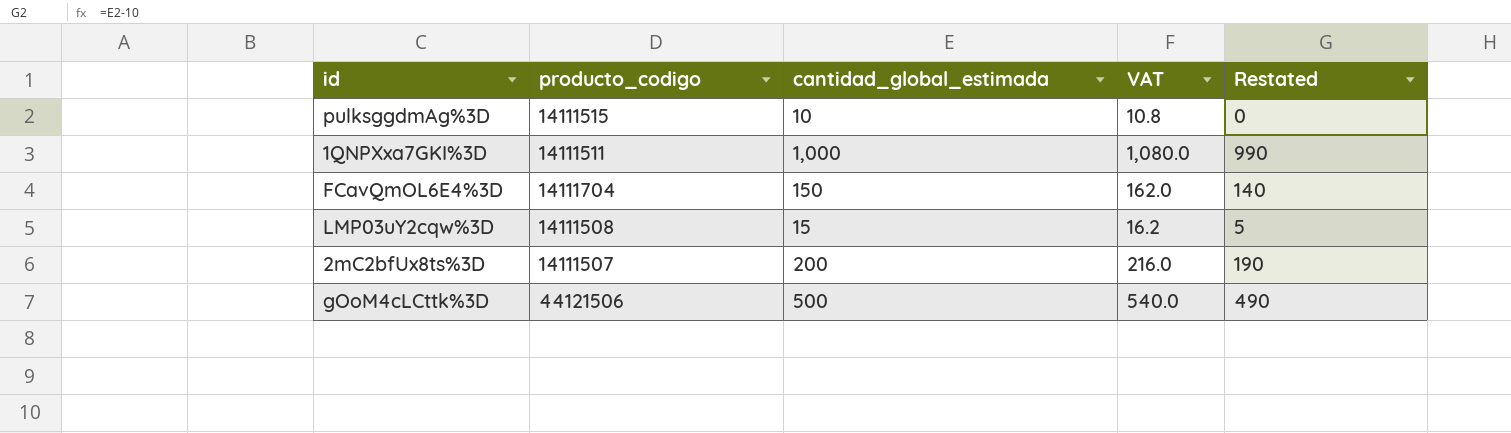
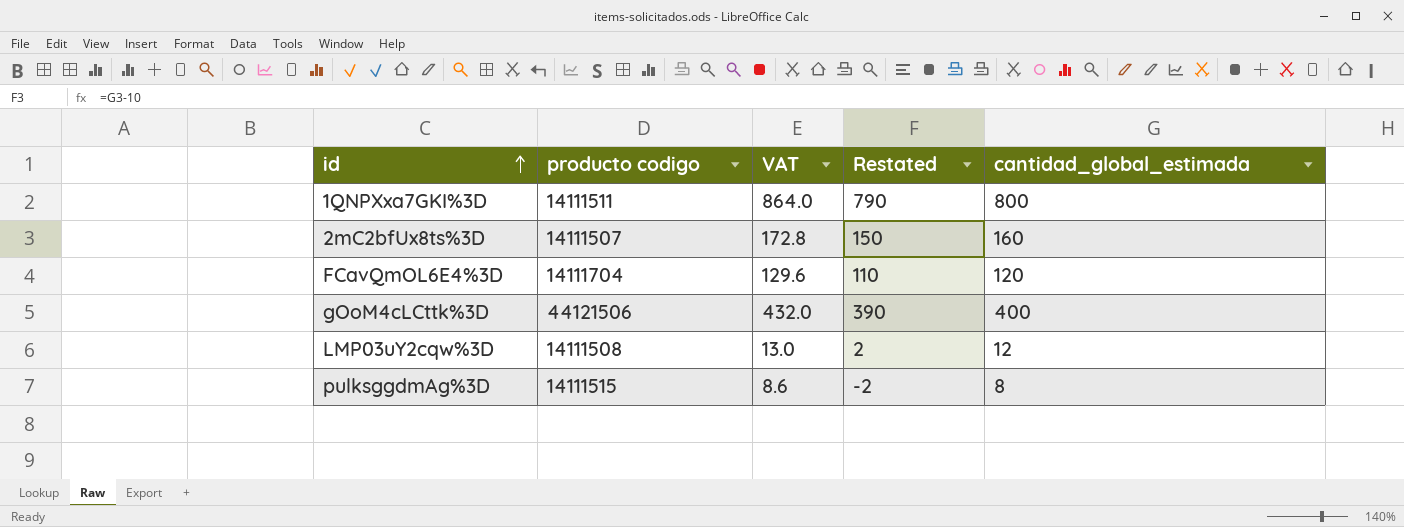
row order: none -> id ascending
column name: producto_codigo -> producto codigo
column cantidad_global_estimada | position: 3 -> 5
1QNPXxa7GKI%3D | VAT: 1,080.0 -> 864.0
1QNPXxa7GKI%3D | Restated: 990 -> 790
1QNPXxa7GKI%3D | cantidad_global_estimada: 1,000 -> 800
2mC2bfUx8ts%3D | VAT: 216.0 -> 172.8
2mC2bfUx8ts%3D | Restated: 190 -> 150
2mC2bfUx8ts%3D | cantidad_global_estimada: 200 -> 160
FCavQmOL6E4%3D | VAT: 162.0 -> 129.6
FCavQmOL6E4%3D | Restated: 140 -> 110
FCavQmOL6E4%3D | cantidad_global_estimada: 150 -> 120
gOoM4cLCttk%3D | VAT: 540.0 -> 432.0
gOoM4cLCttk%3D | Restated: 490 -> 390
gOoM4cLCttk%3D | cantidad_global_estimada: 500 -> 400
LMP03uY2cqw%3D | VAT: 16.2 -> 13.0
LMP03uY2cqw%3D | Restated: 5 -> 2
LMP03uY2cqw%3D | cantidad_global_estimada: 15 -> 12
pulksggdmAg%3D | VAT: 10.8 -> 8.6
pulksggdmAg%3D | Restated: 0 -> -2
pulksggdmAg%3D | cantidad_global_estimada: 10 -> 8

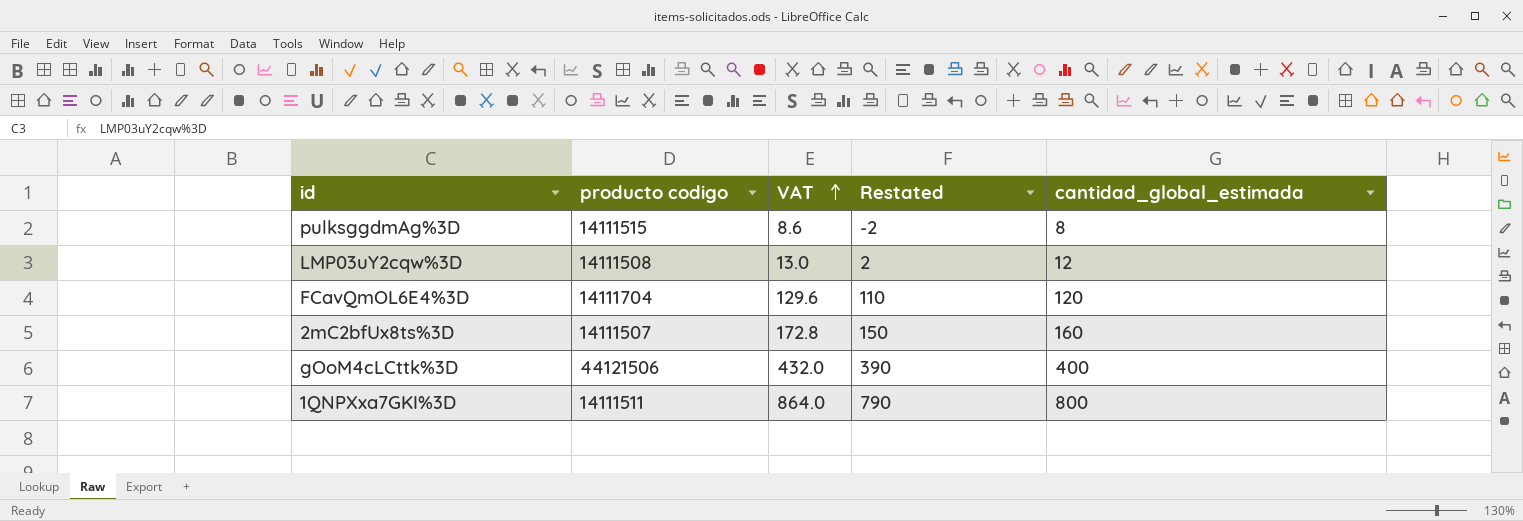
row order: id ascending -> VAT ascending

